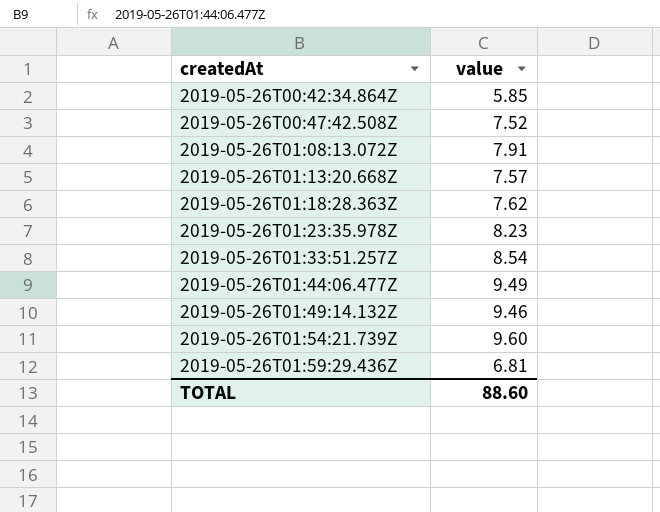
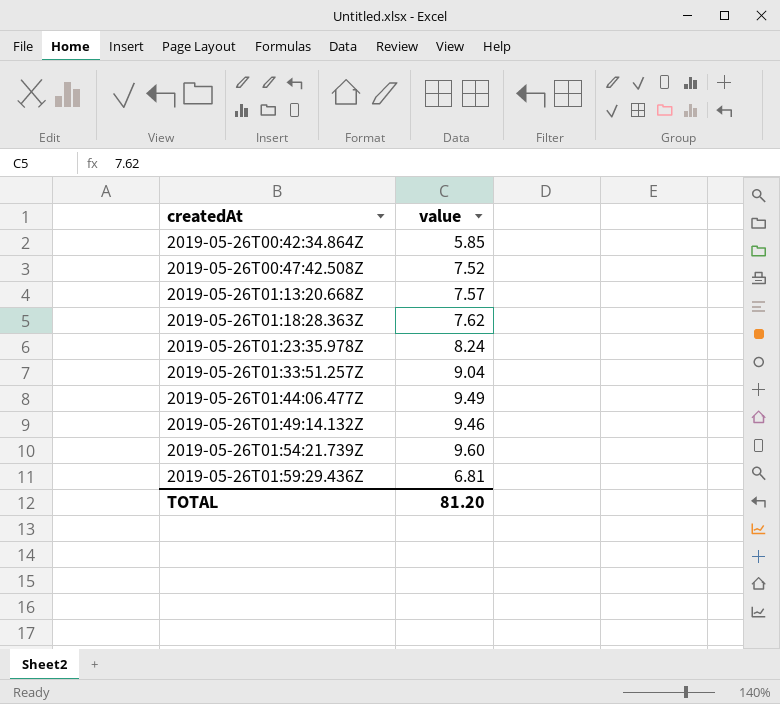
row 2019-05-26T01:08:13.072Z: 7.91 -> none
2019-05-26T01:23:35.978Z | value: 8.23 -> 8.24
2019-05-26T01:33:51.257Z | value: 8.54 -> 9.04
TOTAL | value: 88.60 -> 81.20

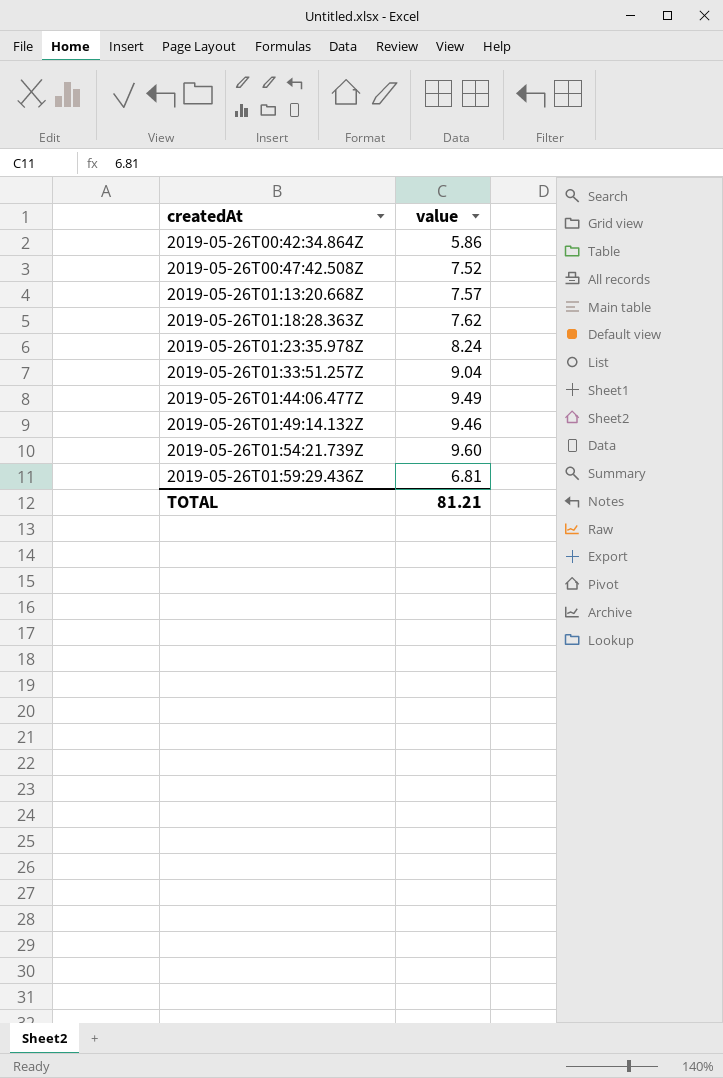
2019-05-26T00:42:34.864Z | value: 5.85 -> 5.86
TOTAL | value: 81.20 -> 81.21

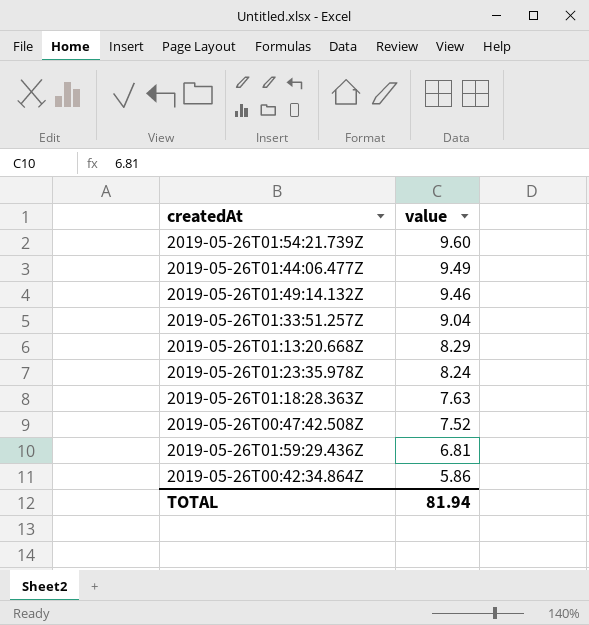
row order: createdAt ascending -> value descending
2019-05-26T01:13:20.668Z | value: 7.57 -> 8.29
2019-05-26T01:18:28.363Z | value: 7.62 -> 7.63
TOTAL | value: 81.21 -> 81.94

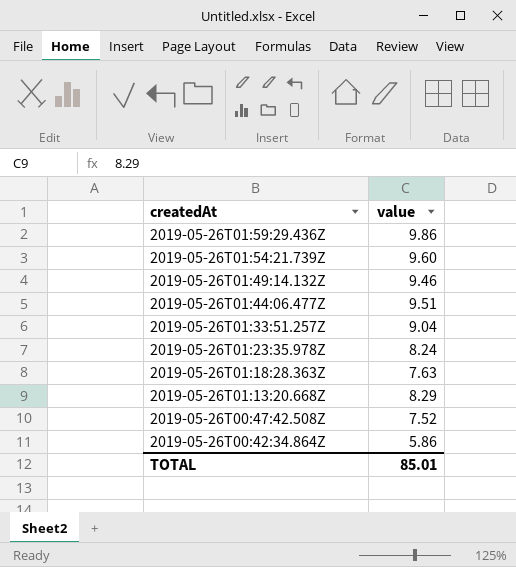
row order: value descending -> createdAt descending
2019-05-26T01:59:29.436Z | value: 6.81 -> 9.86
2019-05-26T01:44:06.477Z | value: 9.49 -> 9.51
TOTAL | value: 81.94 -> 85.01

